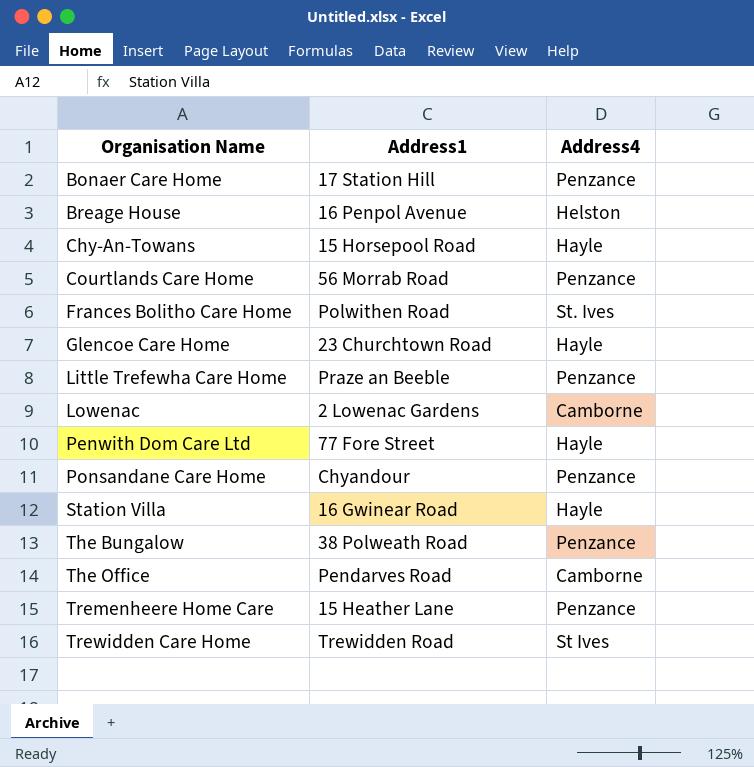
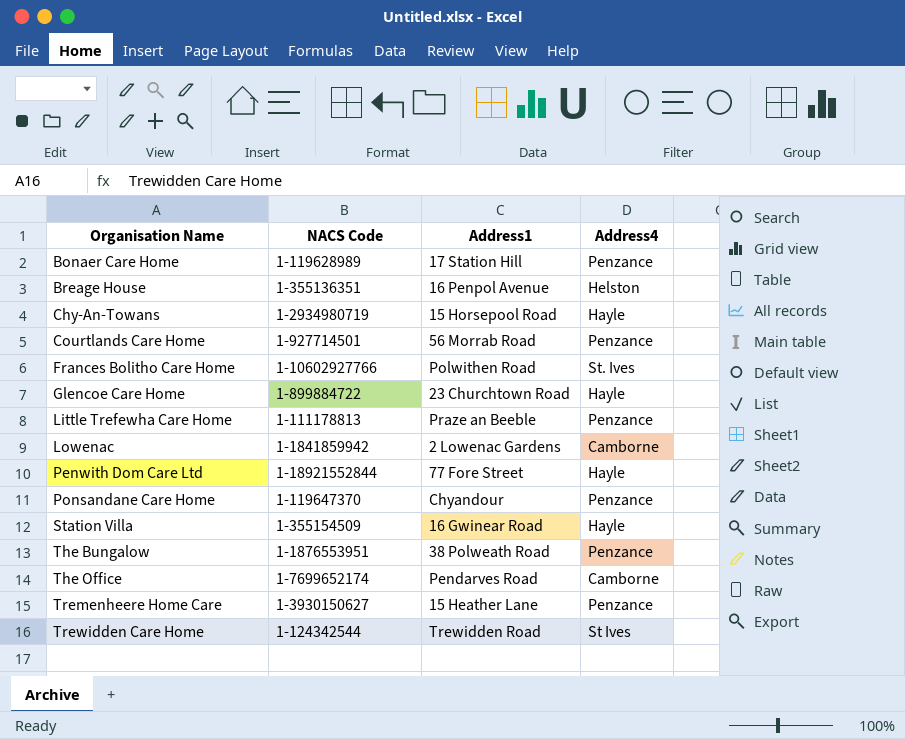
column NACS Code | position: none -> 2

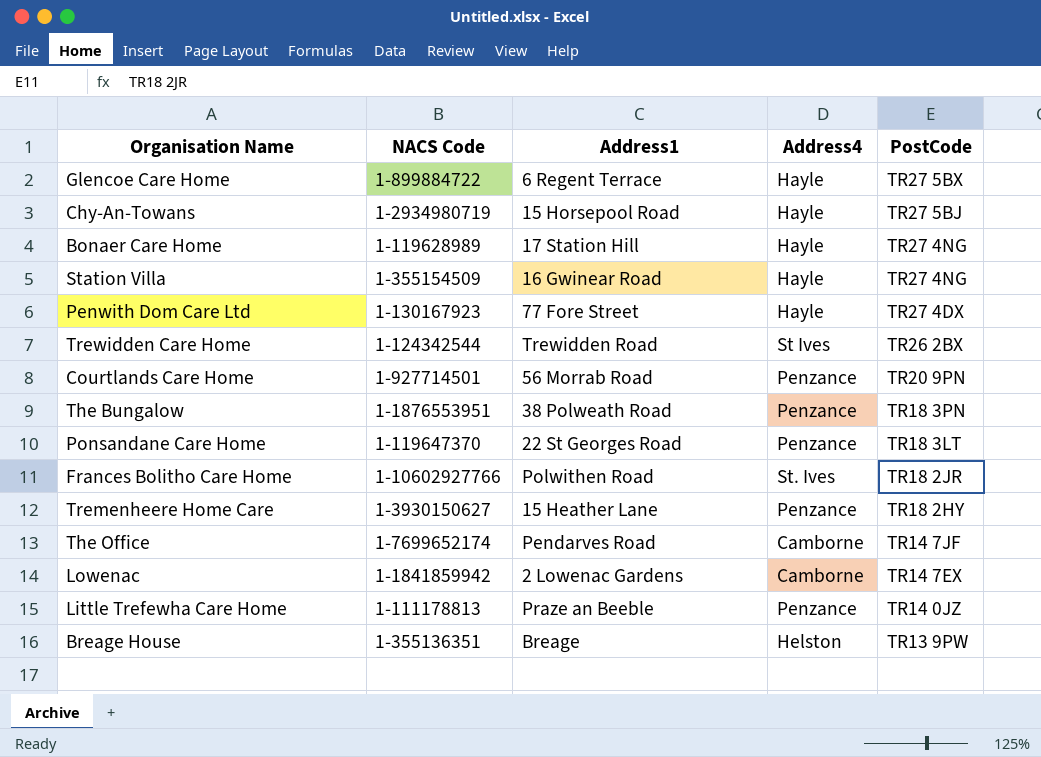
row order: Organisation Name ascending -> PostCode descending
column PostCode | position: none -> 5
Glencoe Care Home | Address1: 23 Churchtown Road -> 6 Regent Terrace
Bonaer Care Home | Address4: Penzance -> Hayle
Penwith Dom Care Ltd | NACS Code: 1-18921552844 -> 1-130167923
Ponsandane Care Home | Address1: Chyandour -> 22 St Georges Road
Breage House | Address1: 16 Penpol Avenue -> Breage

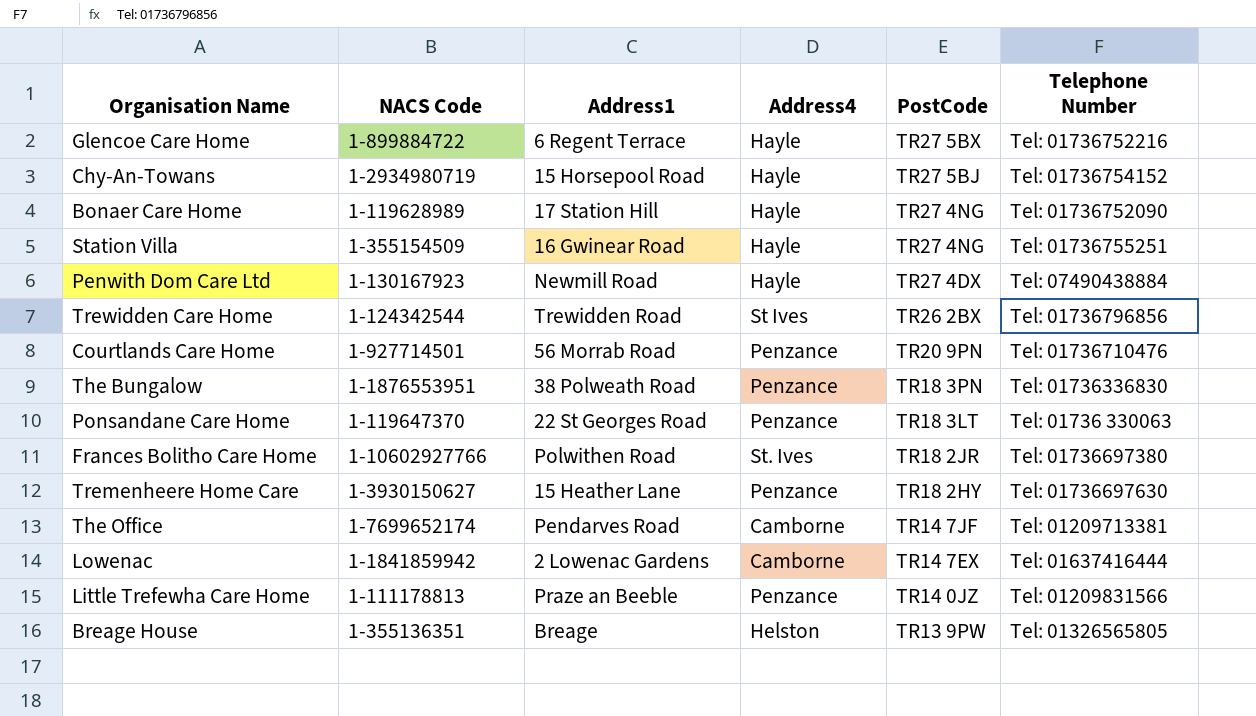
column Telephone Number | position: none -> 6
Penwith Dom Care Ltd | Address1: 77 Fore Street -> Newmill Road

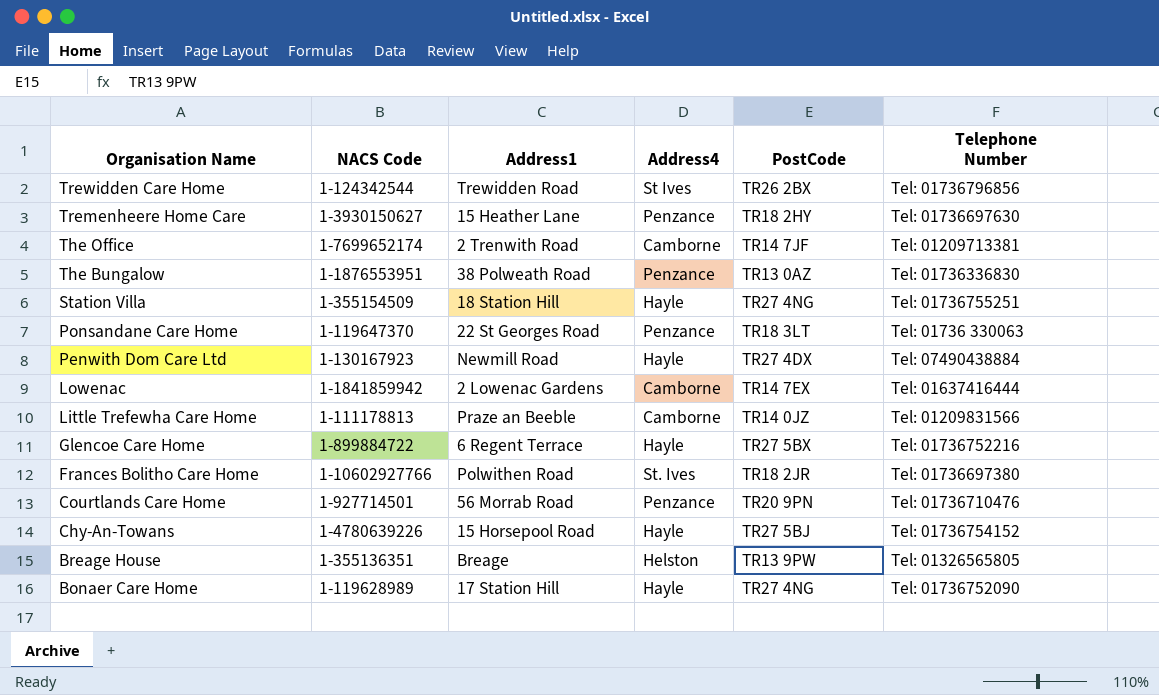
row order: PostCode descending -> Organisation Name descending
The Office | Address1: Pendarves Road -> 2 Trenwith Road
The Bungalow | PostCode: TR18 3PN -> TR13 0AZ
Station Villa | Address1: 16 Gwinear Road -> 18 Station Hill
Little Trefewha Care Home | Address4: Penzance -> Camborne
Chy-An-Towans | NACS Code: 1-2934980719 -> 1-4780639226

